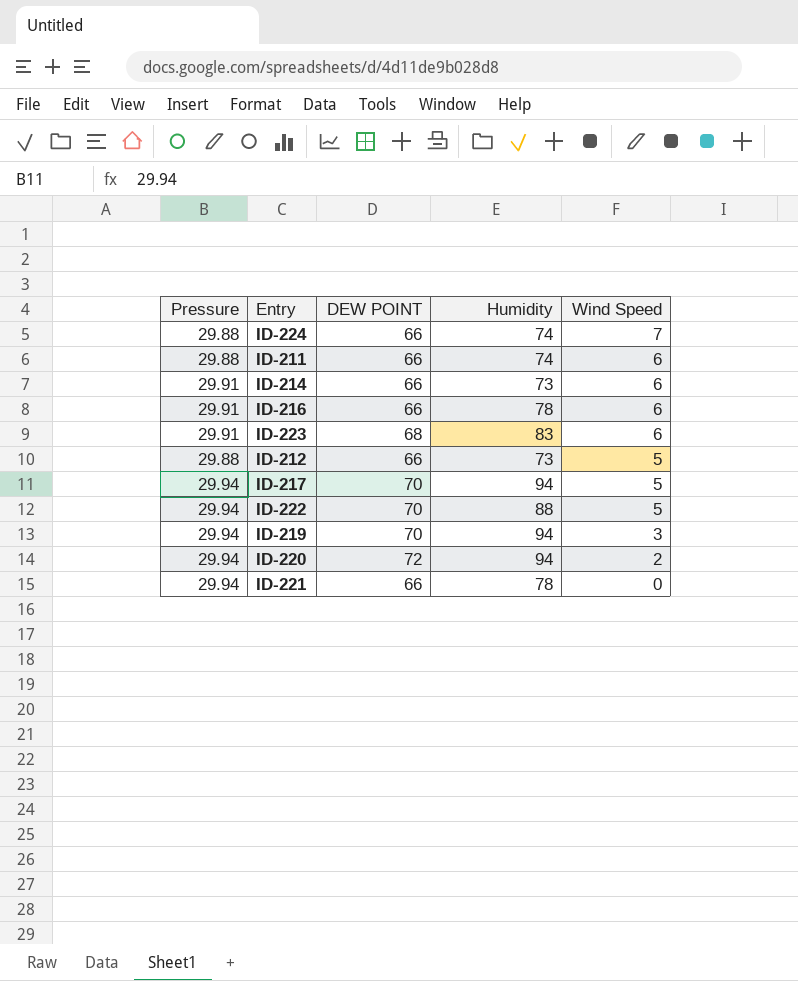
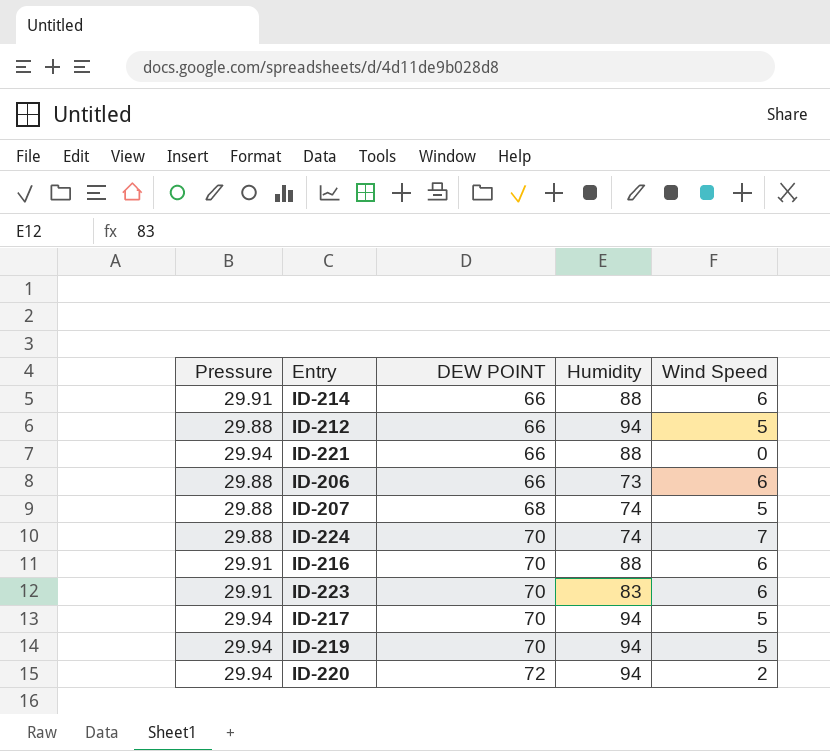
row order: Wind Speed descending -> DEW POINT ascending
row ID-211: 29.88 | 66 | 74 | 6 -> none
row ID-222: 29.94 | 70 | 88 | 5 -> none
ID-214 | Humidity: 73 -> 88
ID-212 | Humidity: 73 -> 94
ID-221 | Humidity: 78 -> 88
row ID-206: none -> 29.88 | 66 | 73 | 6
row ID-207: none -> 29.88 | 68 | 74 | 5
ID-224 | DEW POINT: 66 -> 70
ID-216 | DEW POINT: 66 -> 70
ID-216 | Humidity: 78 -> 88
ID-223 | DEW POINT: 68 -> 70
ID-219 | Wind Speed: 3 -> 5

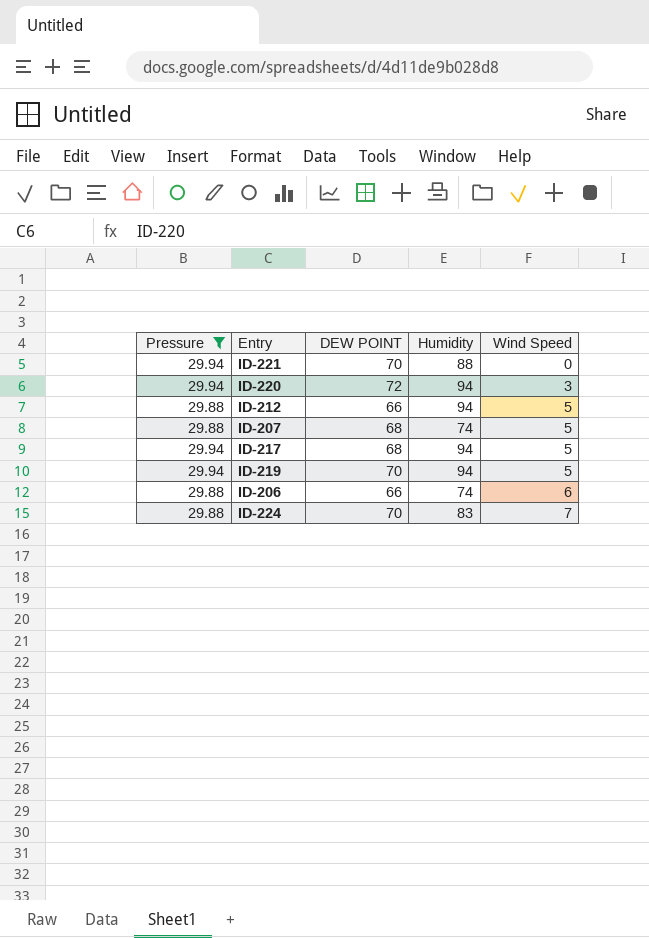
filter: none -> Pressure != 29.91
row order: DEW POINT ascending -> Wind Speed ascending
ID-221 | DEW POINT: 66 -> 70
ID-220 | Wind Speed: 2 -> 3
ID-217 | DEW POINT: 70 -> 68
ID-206 | Humidity: 73 -> 74
ID-224 | Humidity: 74 -> 83

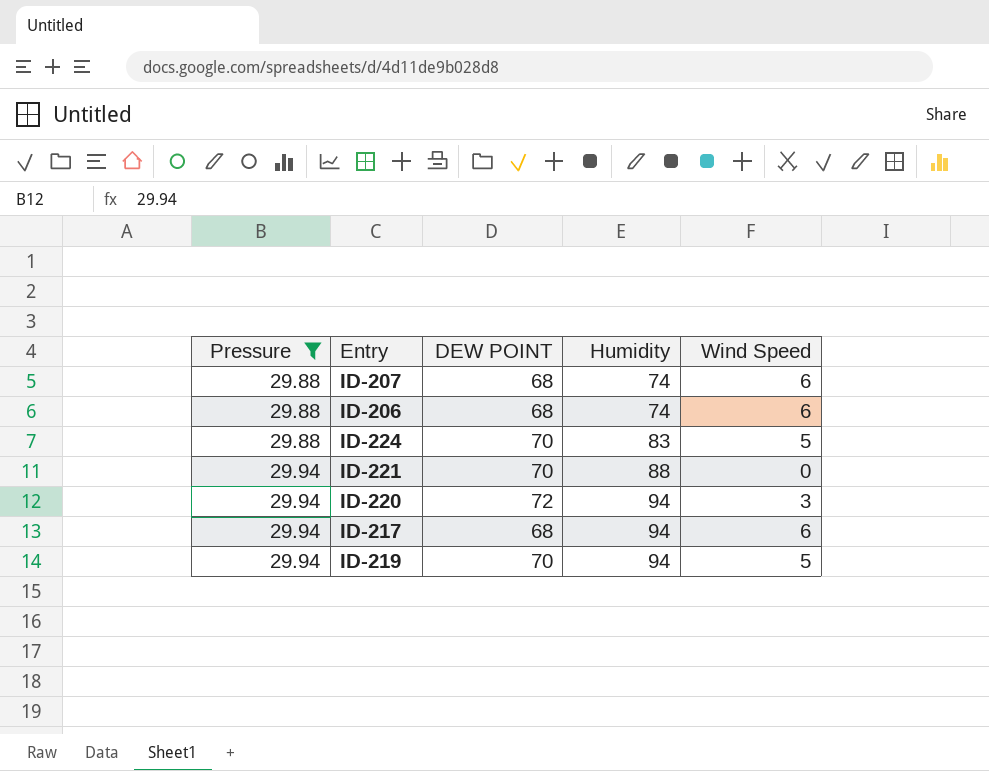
row order: Wind Speed ascending -> Pressure ascending
row ID-212: 29.88 | 66 | 94 | 5 -> none
ID-207 | Wind Speed: 5 -> 6
ID-206 | DEW POINT: 66 -> 68
ID-224 | Wind Speed: 7 -> 5
ID-217 | Wind Speed: 5 -> 6

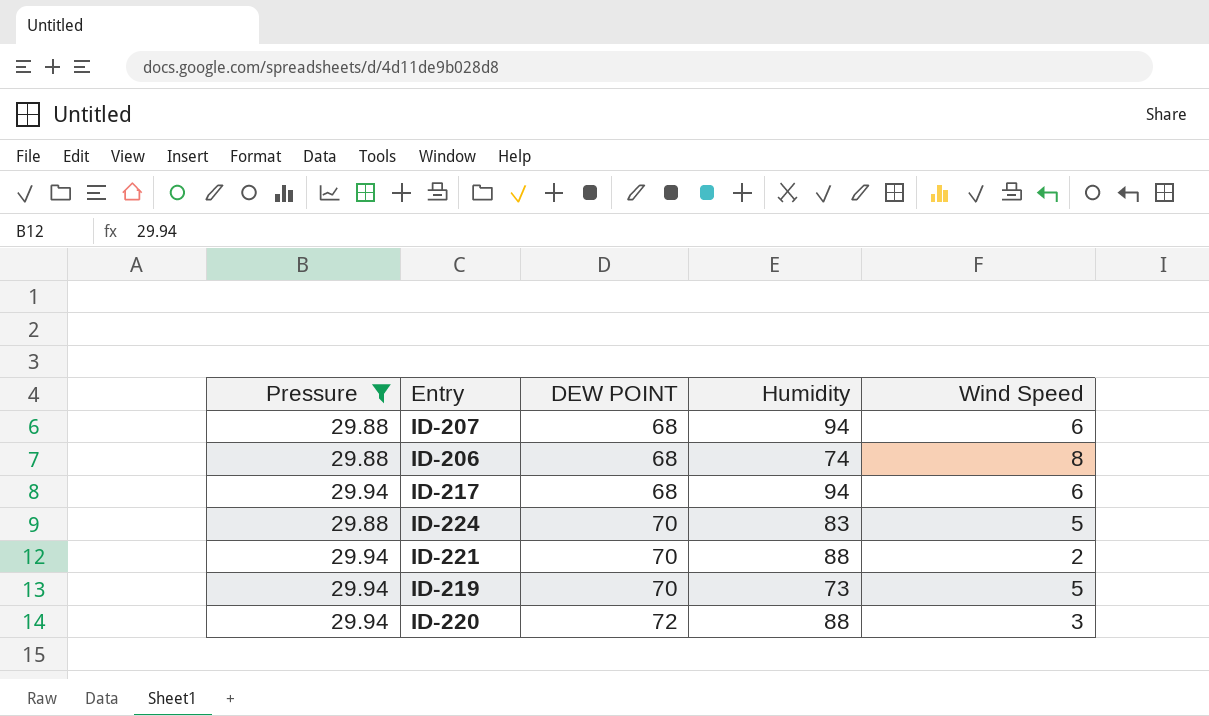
row order: Pressure ascending -> DEW POINT ascending
ID-207 | Humidity: 74 -> 94
ID-206 | Wind Speed: 6 -> 8
ID-221 | Wind Speed: 0 -> 2
ID-219 | Humidity: 94 -> 73
ID-220 | Humidity: 94 -> 88

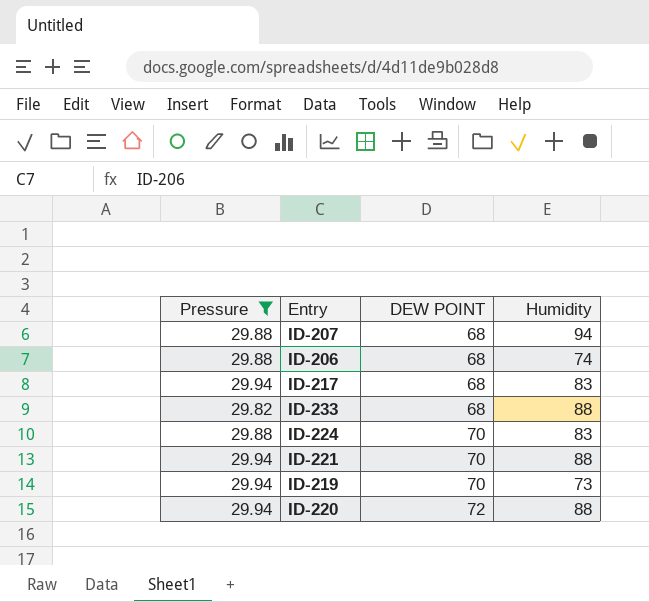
column Wind Speed | position: 5 -> none
ID-217 | Humidity: 94 -> 83
row ID-233: none -> 29.82 | 68 | 88

